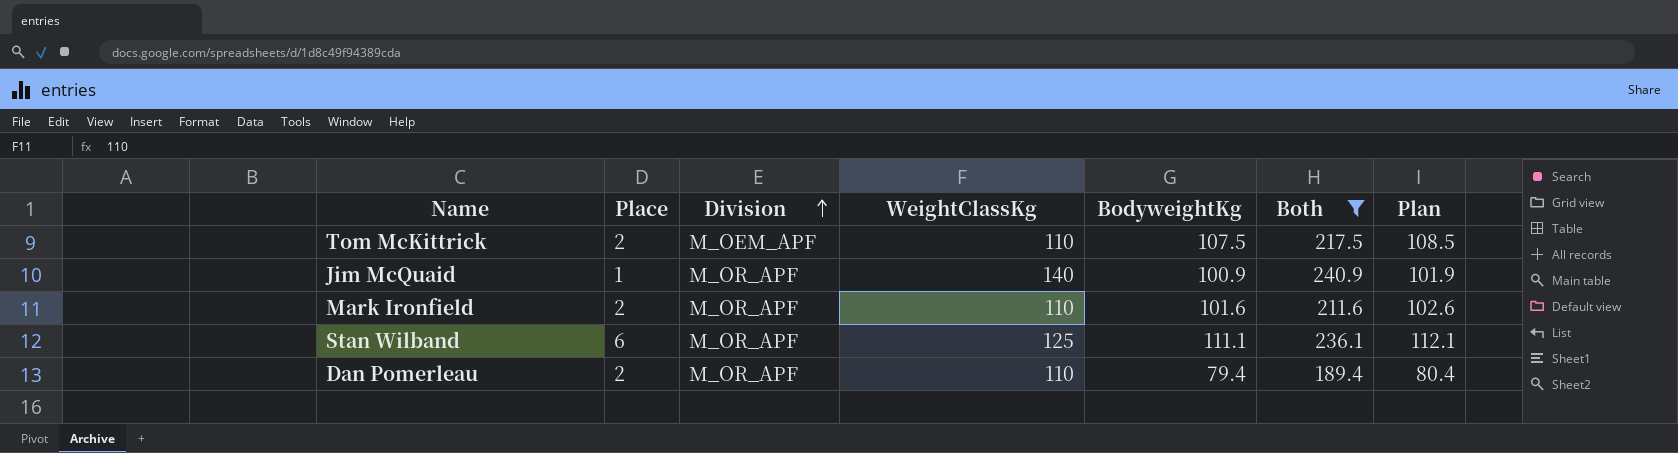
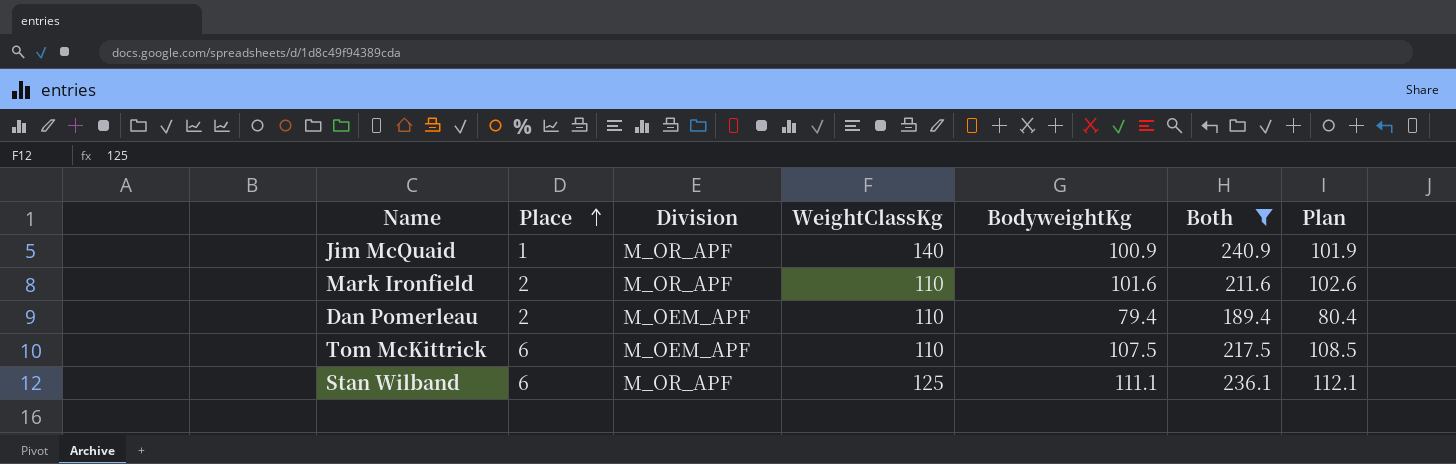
row order: Division ascending -> Place ascending
Dan Pomerleau | Division: M_OR_APF -> M_OEM_APF
Tom McKittrick | Place: 2 -> 6

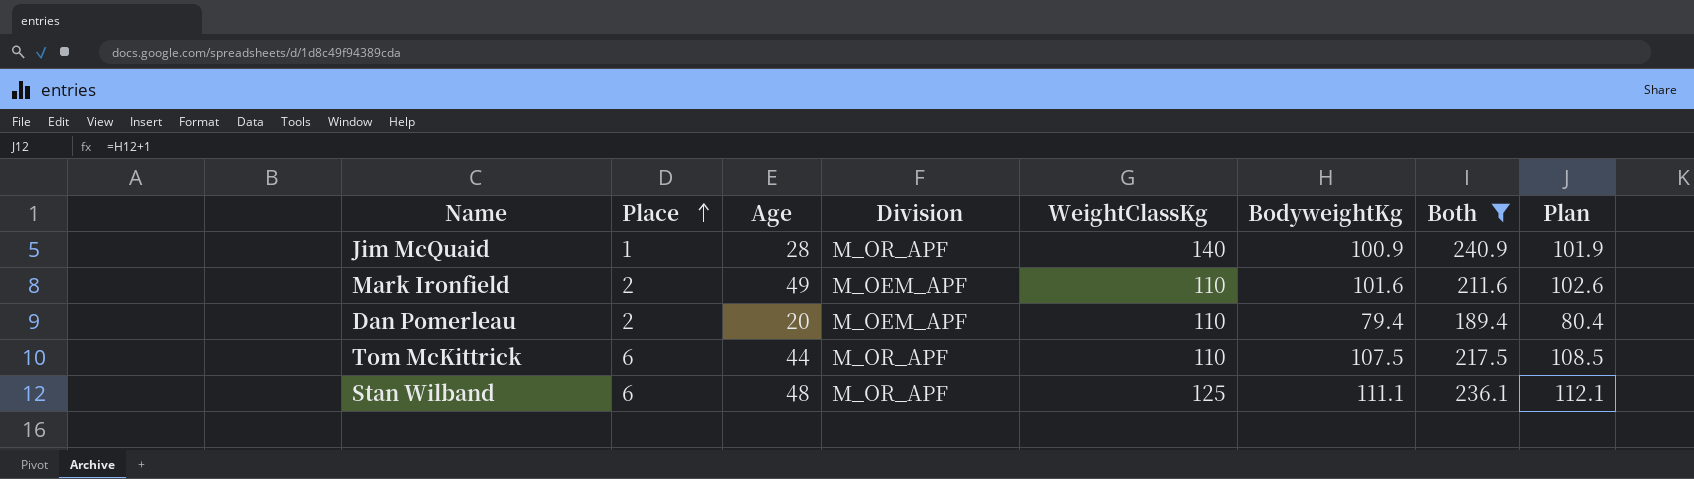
column Age | position: none -> 3
Mark Ironfield | Division: M_OR_APF -> M_OEM_APF
Tom McKittrick | Division: M_OEM_APF -> M_OR_APF

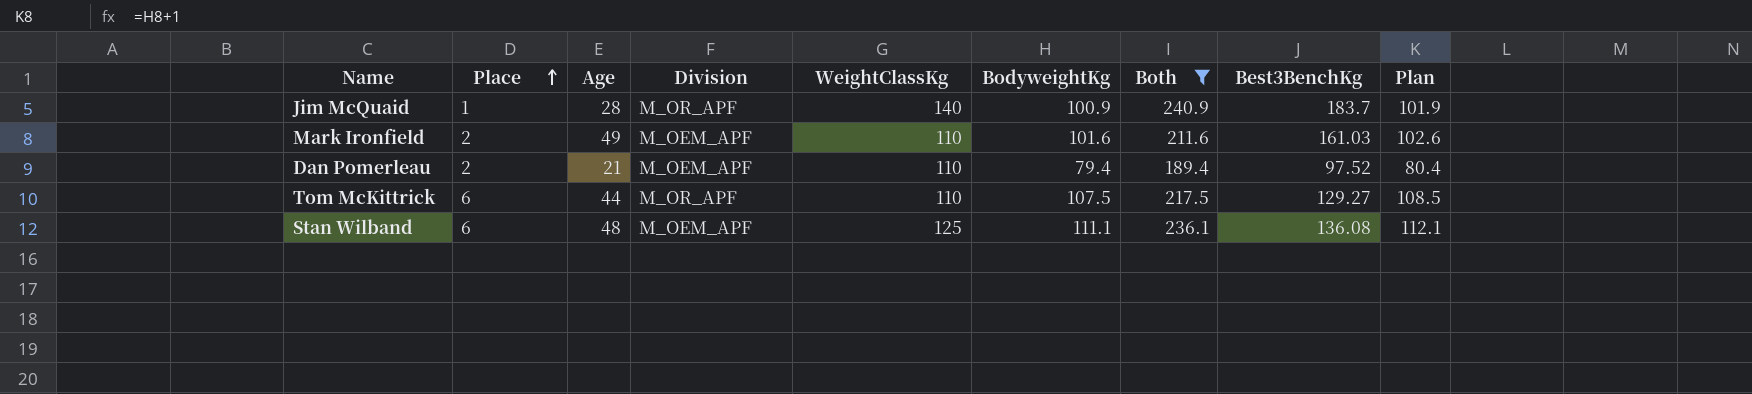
column Best3BenchKg | position: none -> 8
Dan Pomerleau | Age: 20 -> 21
Stan Wilband | Division: M_OR_APF -> M_OEM_APF

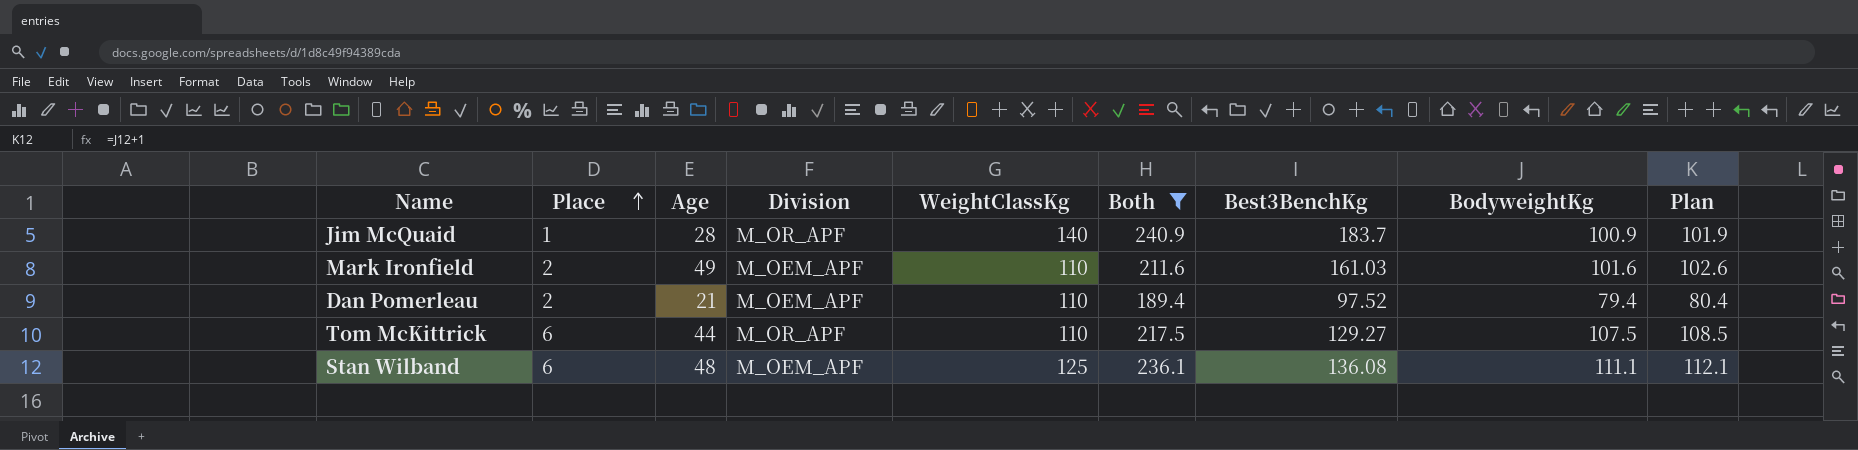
column BodyweightKg | position: 6 -> 8

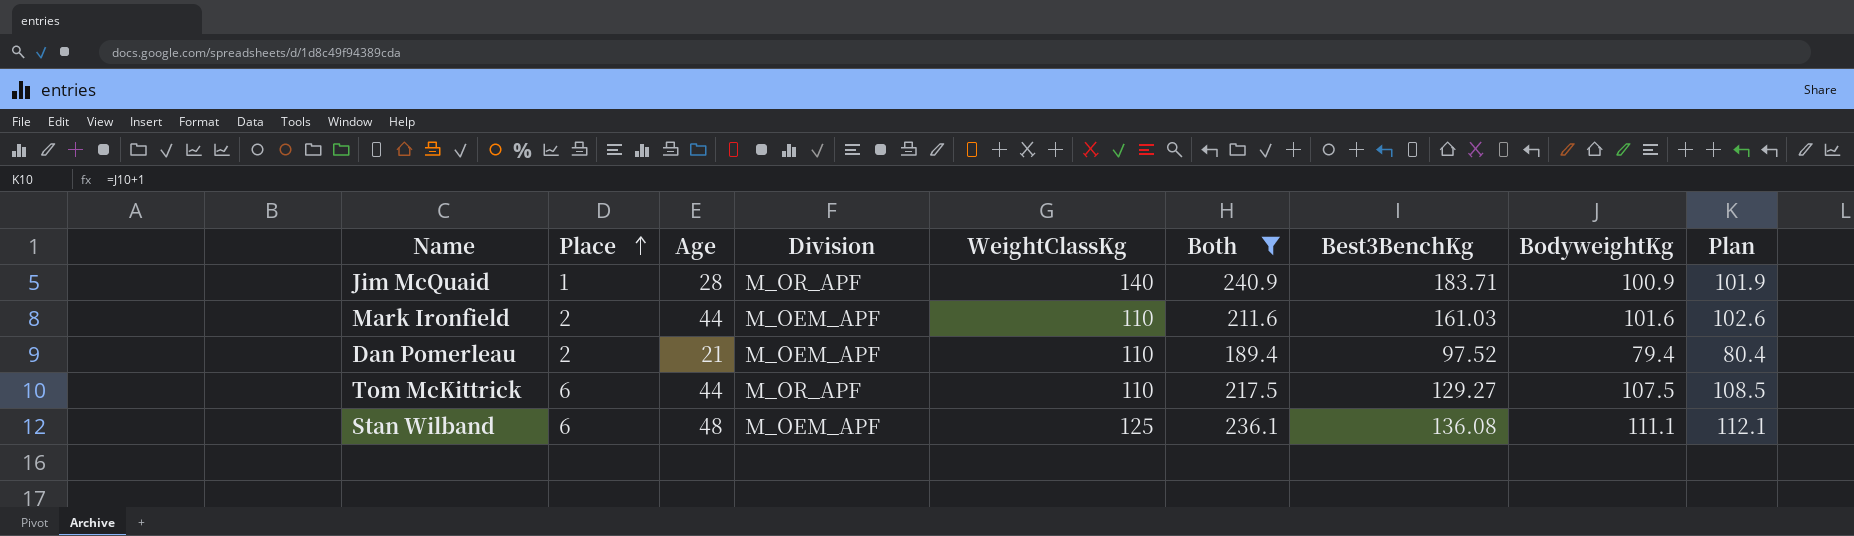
Jim McQuaid | Best3BenchKg: 183.7 -> 183.71
Mark Ironfield | Age: 49 -> 44

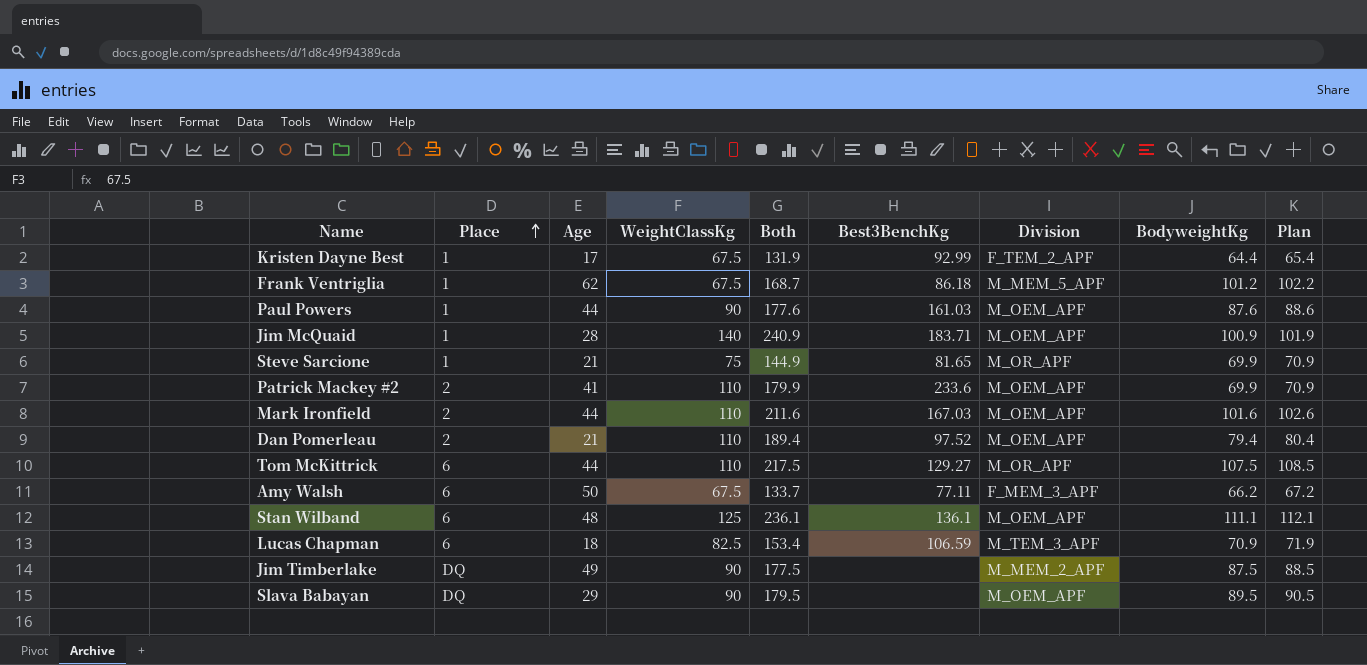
filter: Both >= 189.4 -> none
column Division | position: 4 -> 7
Jim McQuaid | Division: M_OR_APF -> M_OEM_APF
Mark Ironfield | Best3BenchKg: 161.03 -> 167.03
Stan Wilband | Best3BenchKg: 136.08 -> 136.1

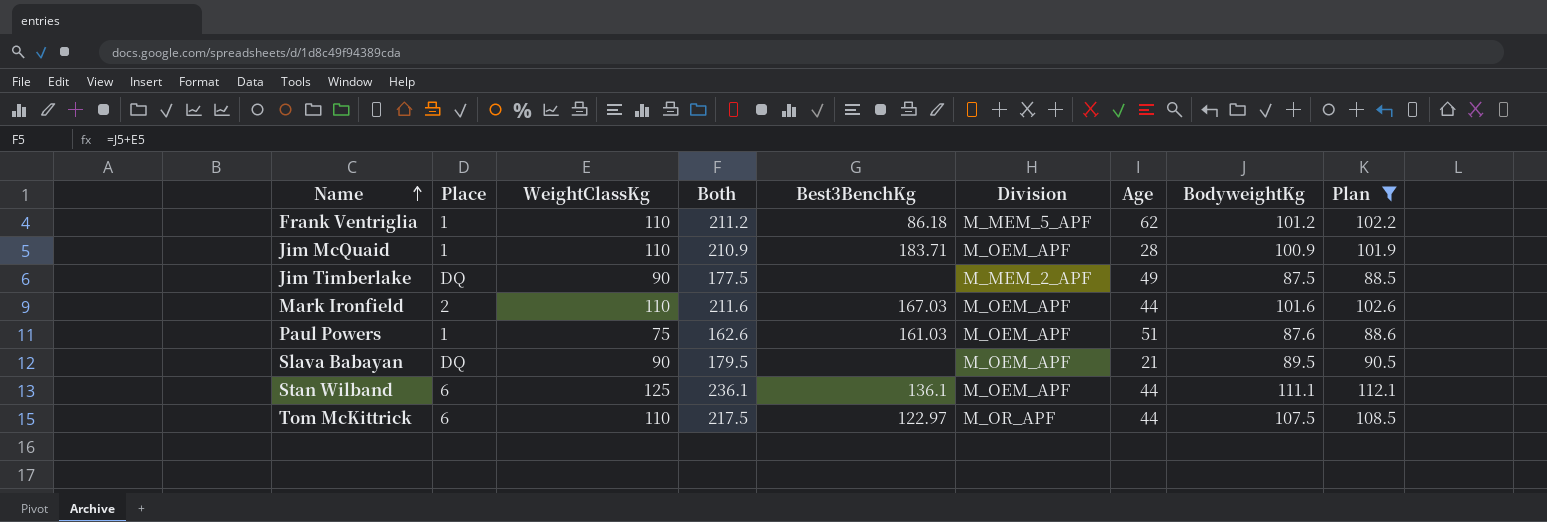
filter: none -> Plan >= 88.5
row order: Place ascending -> Name ascending
column Age | position: 3 -> 7
Frank Ventriglia | WeightClassKg: 67.5 -> 110
Frank Ventriglia | Both: 168.7 -> 211.2
Jim McQuaid | WeightClassKg: 140 -> 110
Jim McQuaid | Both: 240.9 -> 210.9
Paul Powers | WeightClassKg: 90 -> 75
Paul Powers | Both: 177.6 -> 162.6
Paul Powers | Age: 44 -> 51
Slava Babayan | Age: 29 -> 21
Stan Wilband | Age: 48 -> 44
Tom McKittrick | Best3BenchKg: 129.27 -> 122.97

